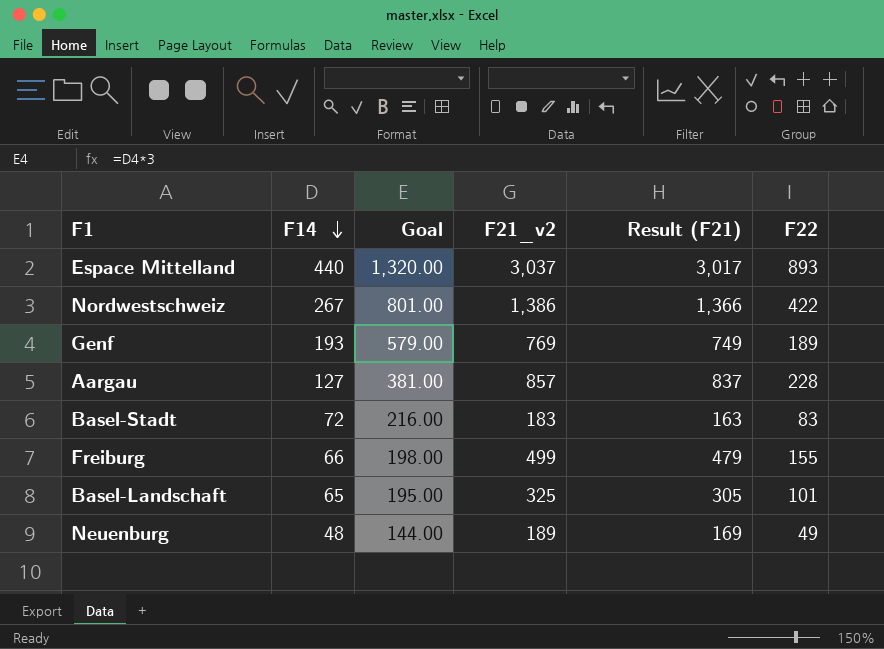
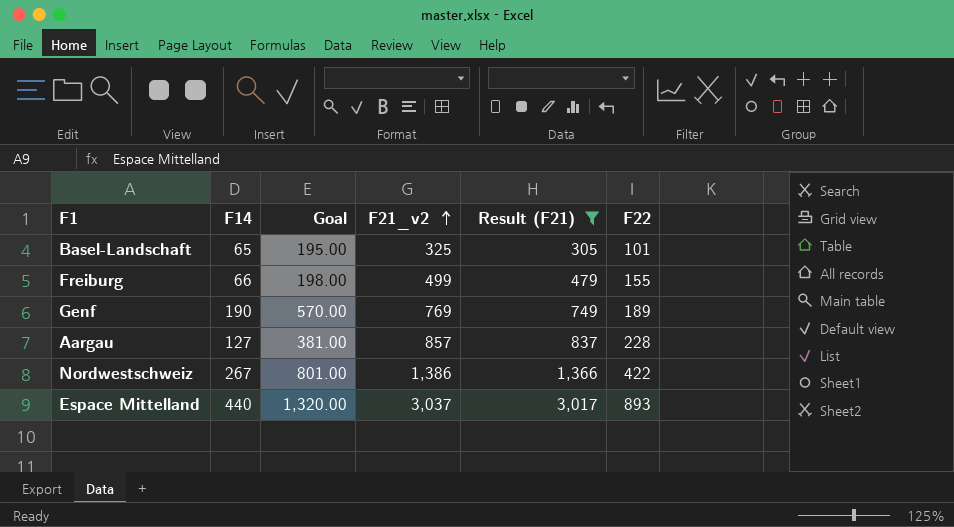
filter: none -> Result (F21) >= 305
row order: F14 descending -> F21_v2 ascending
Genf | F14: 193 -> 190
Genf | Goal: 579.00 -> 570.00

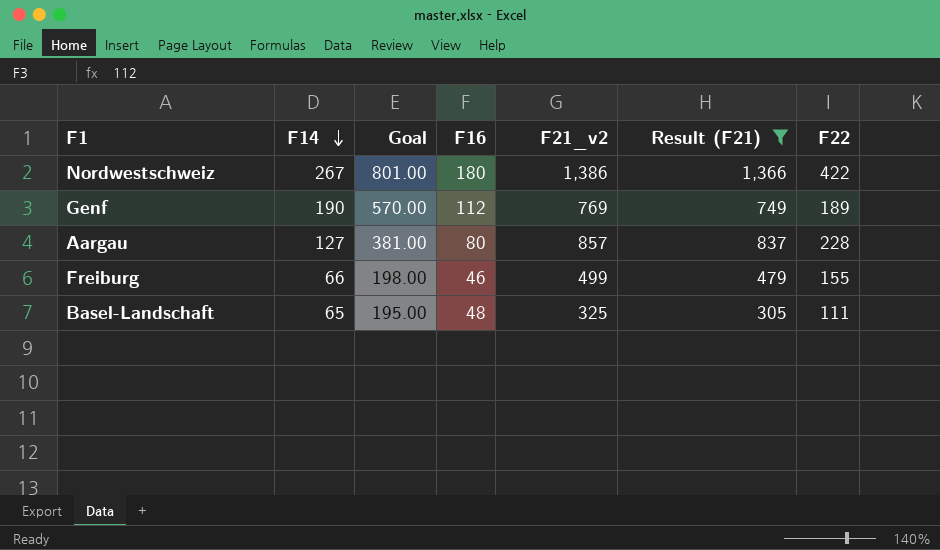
row order: F21_v2 ascending -> F14 descending
column F16 | position: none -> 4
row Espace Mittelland: 440 | 1,320.00 | 3,037 | 3,017 | 893 -> none
Basel-Landschaft | F22: 101 -> 111

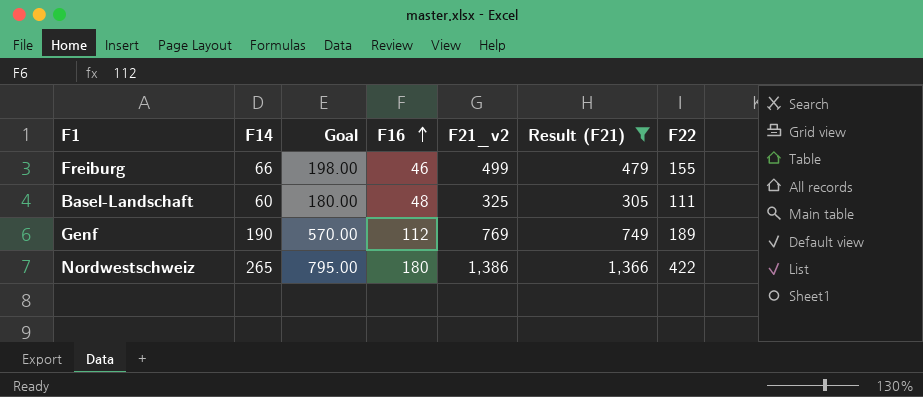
row order: F14 descending -> F16 ascending
row Aargau: 127 | 381.00 | 80 | 857 | 837 | 228 -> none
Basel-Landschaft | F14: 65 -> 60
Basel-Landschaft | Goal: 195.00 -> 180.00
Nordwestschweiz | F14: 267 -> 265
Nordwestschweiz | Goal: 801.00 -> 795.00

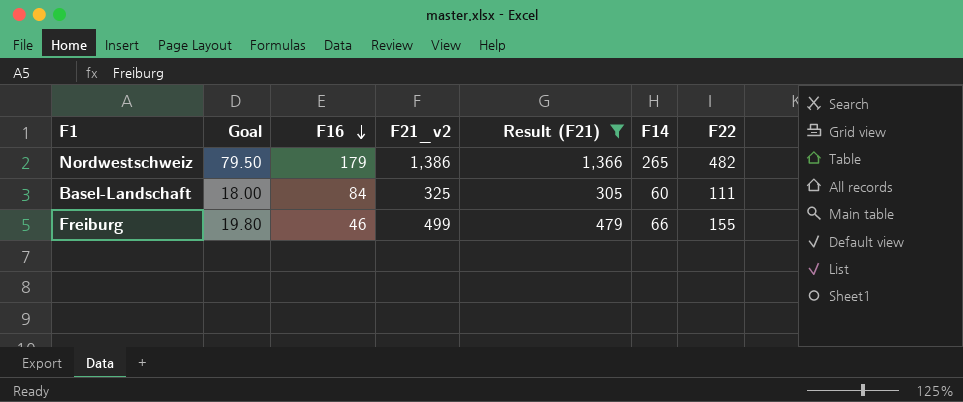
row order: F16 ascending -> F16 descending
column Goal | formula: [F14] * 3 -> [F14] * 0.3
column F14 | position: 2 -> 6
row Genf: 190 | 570.00 | 112 | 769 | 749 | 189 -> none
Nordwestschweiz | F16: 180 -> 179
Nordwestschweiz | F22: 422 -> 482
Basel-Landschaft | F16: 48 -> 84

